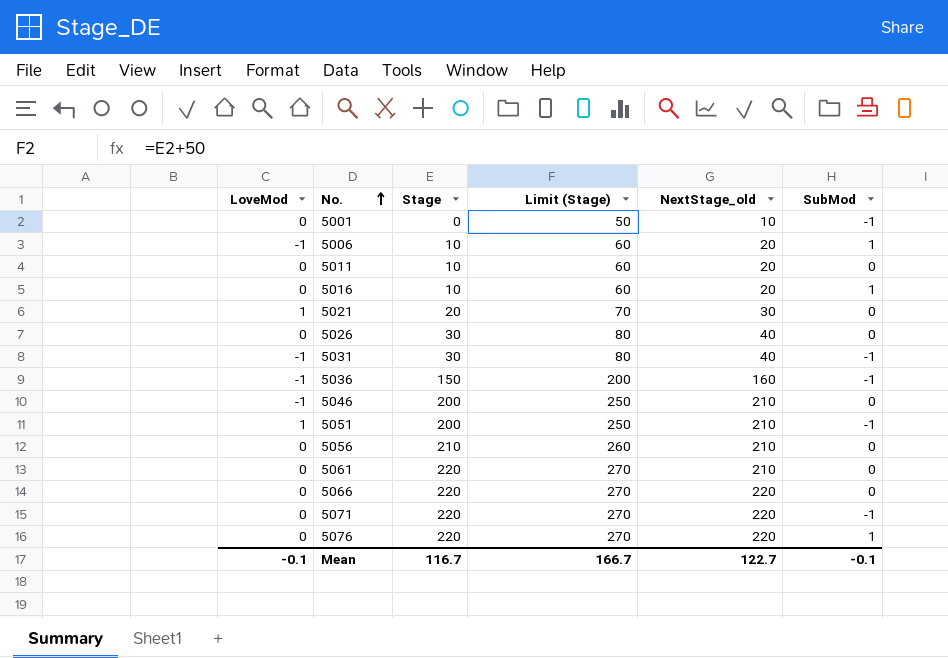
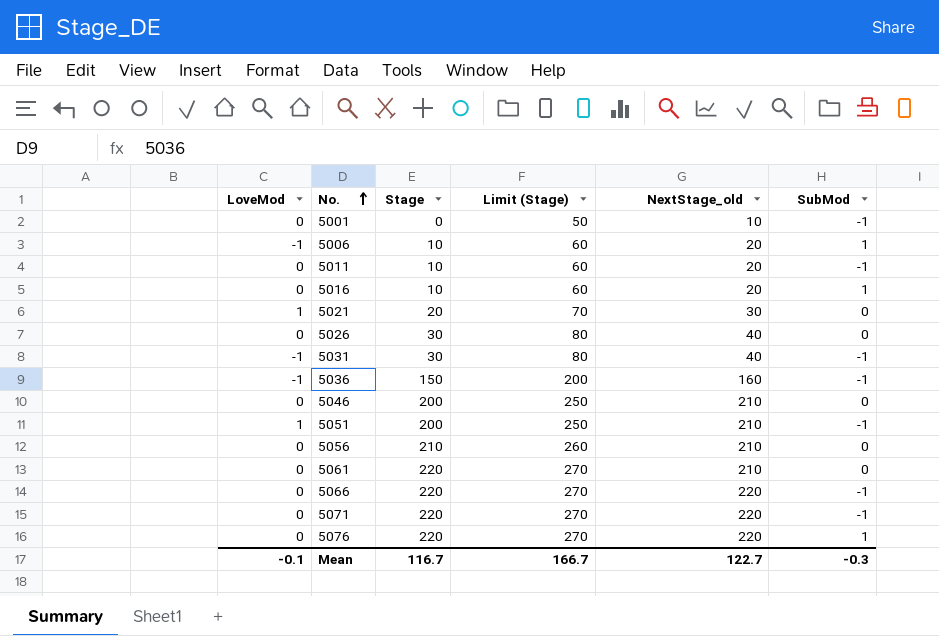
5011 | SubMod: 0 -> -1
5046 | LoveMod: -1 -> 0
5066 | SubMod: 0 -> -1
Mean | SubMod: -0.1 -> -0.3

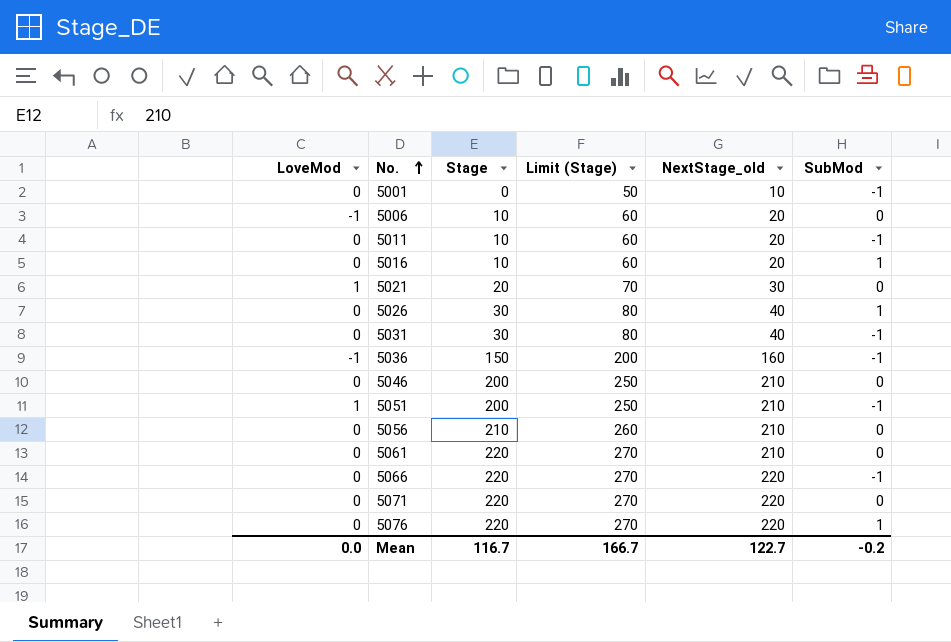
5006 | SubMod: 1 -> 0
5026 | SubMod: 0 -> 1
5031 | LoveMod: -1 -> 0
5071 | SubMod: -1 -> 0
Mean | LoveMod: -0.1 -> 0.0
Mean | SubMod: -0.3 -> -0.2

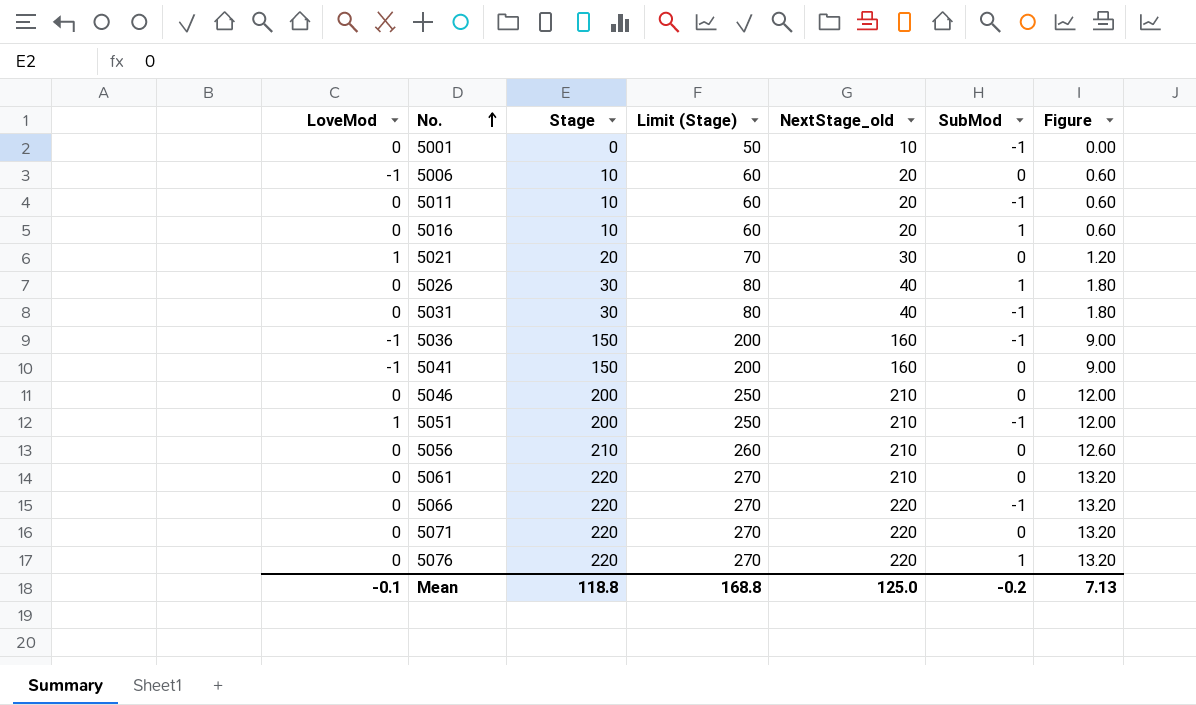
column Figure | formula: none -> [Stage] * 0.06
row 5041: none -> -1 | 150 | 200 | 160 | 0 | 9.00
Mean | LoveMod: 0.0 -> -0.1
Mean | Stage: 116.7 -> 118.8
Mean | Limit (Stage): 166.7 -> 168.8
Mean | NextStage_old: 122.7 -> 125.0

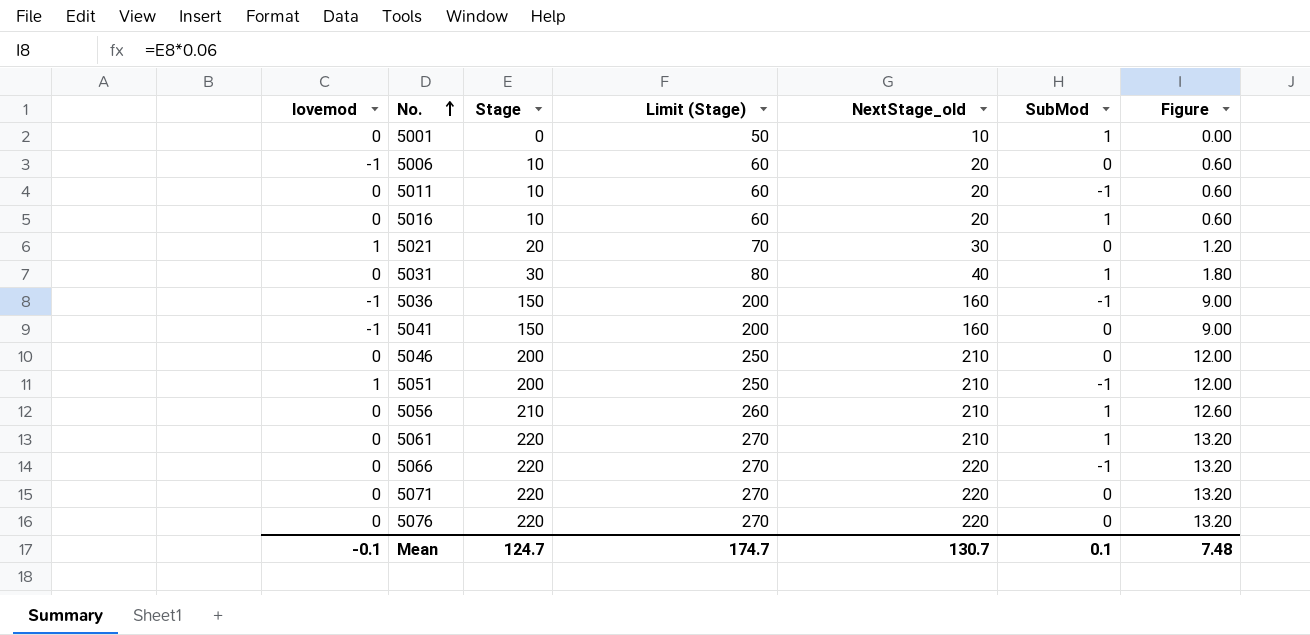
column name: LoveMod -> lovemod
row 5026: 0 | 30 | 80 | 40 | 1 | 1.80 -> none
5001 | SubMod: -1 -> 1
5031 | SubMod: -1 -> 1
5056 | SubMod: 0 -> 1
5061 | SubMod: 0 -> 1
5076 | SubMod: 1 -> 0
Mean | Stage: 118.8 -> 124.7
Mean | Limit (Stage): 168.8 -> 174.7
Mean | NextStage_old: 125.0 -> 130.7
Mean | SubMod: -0.2 -> 0.1
Mean | Figure: 7.13 -> 7.48

